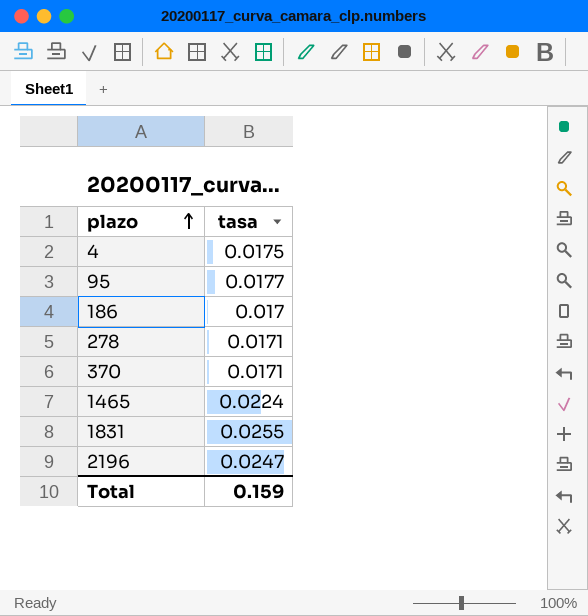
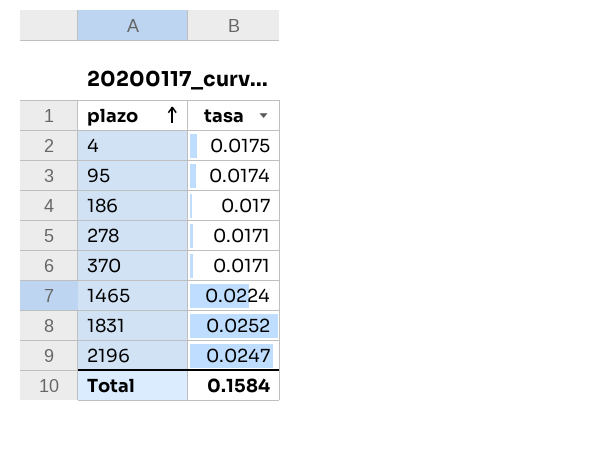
95 | tasa: 0.0177 -> 0.0174
1831 | tasa: 0.0255 -> 0.0252
Total | tasa: 0.159 -> 0.1584

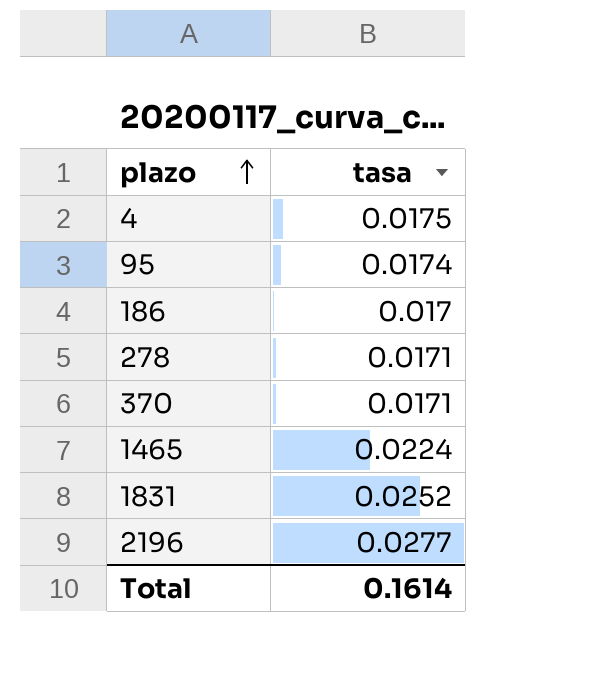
2196 | tasa: 0.0247 -> 0.0277
Total | tasa: 0.1584 -> 0.1614

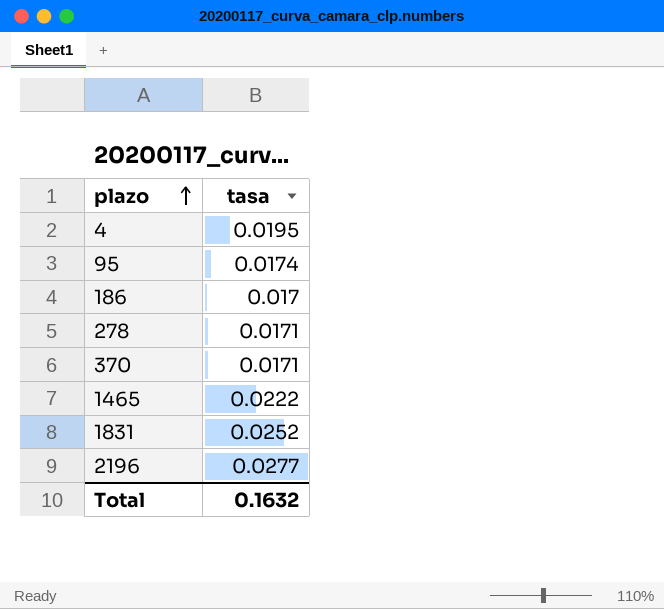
4 | tasa: 0.0175 -> 0.0195
1465 | tasa: 0.0224 -> 0.0222
Total | tasa: 0.1614 -> 0.1632

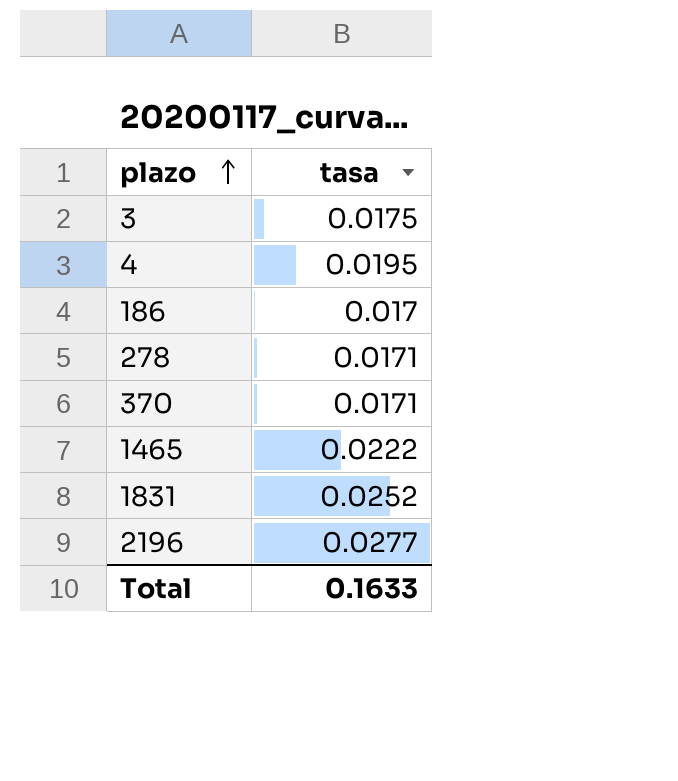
row 95: 0.0174 -> none
row 3: none -> 0.0175
Total | tasa: 0.1632 -> 0.1633

